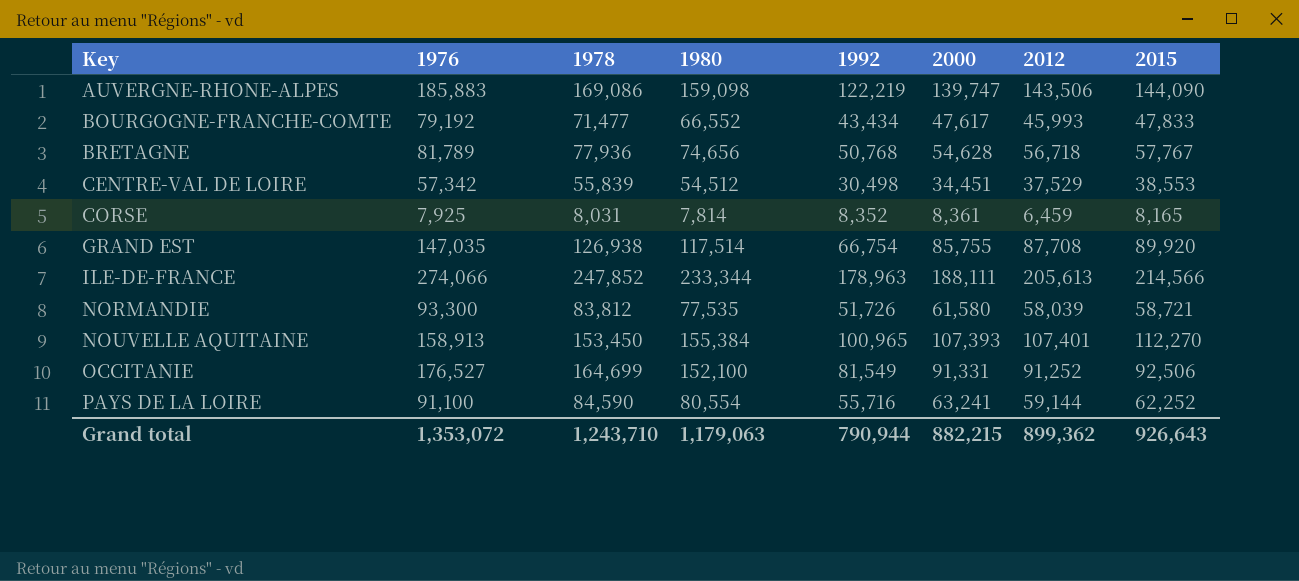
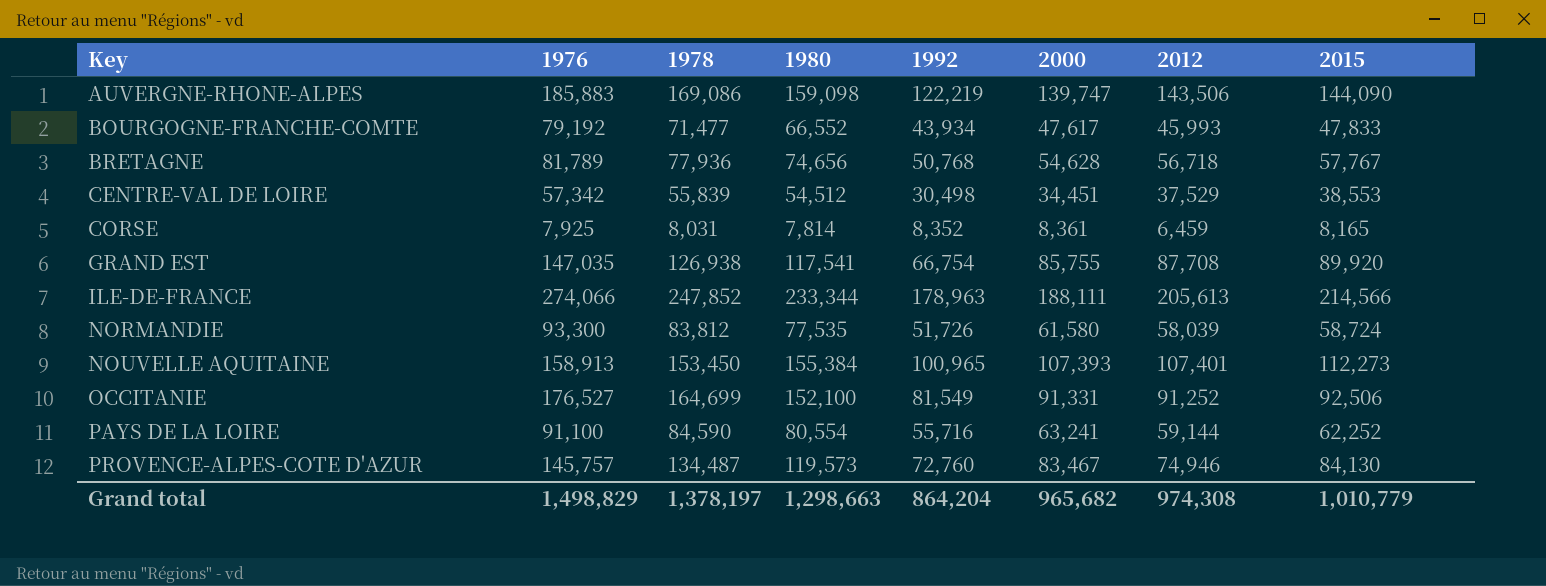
BOURGOGNE-FRANCHE-COMTE | 1992: 43,434 -> 43,934
GRAND EST | 1980: 117,514 -> 117,541
NORMANDIE | 2015: 58,721 -> 58,724
NOUVELLE AQUITAINE | 2015: 112,270 -> 112,273
row PROVENCE-ALPES-COTE D'AZUR: none -> 145,757 | 134,487 | 119,573 | 72,760 | 83,467 | 74,946 | 84,130
Grand total | 1976: 1,353,072 -> 1,498,829
Grand total | 1978: 1,243,710 -> 1,378,197
Grand total | 1980: 1,179,063 -> 1,298,663
Grand total | 1992: 790,944 -> 864,204
Grand total | 2000: 882,215 -> 965,682
Grand total | 2012: 899,362 -> 974,308
Grand total | 2015: 926,643 -> 1,010,779

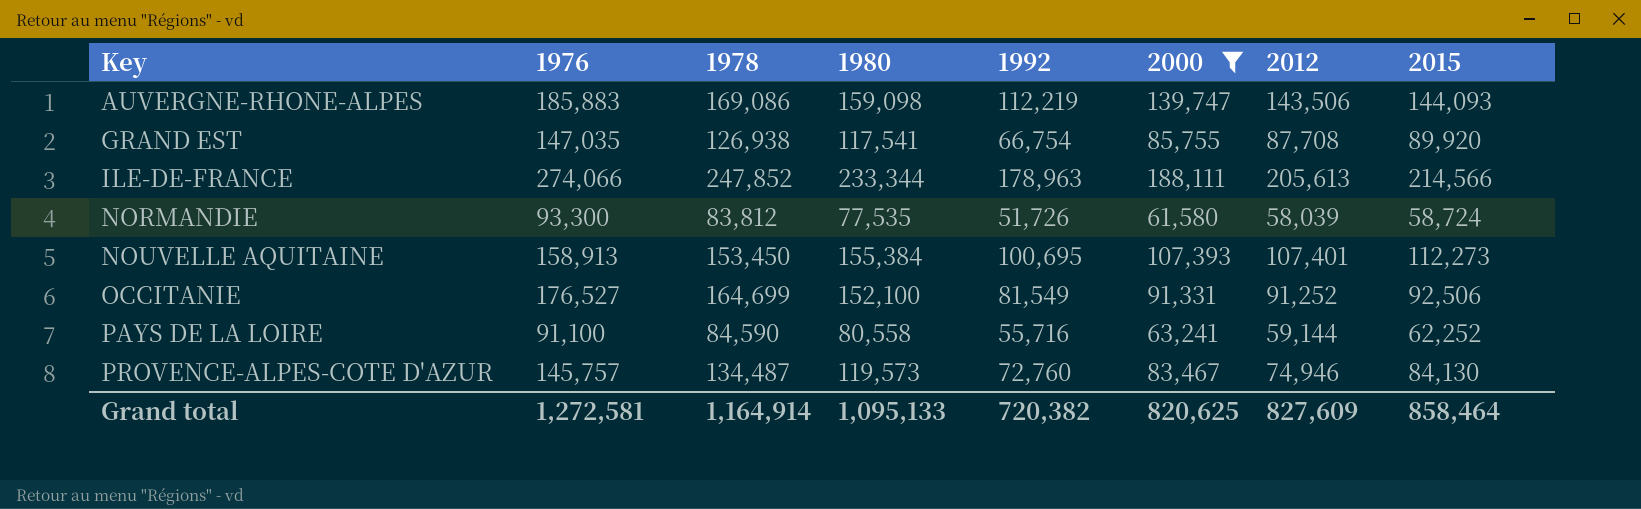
filter: none -> 2000 >= 61,580
AUVERGNE-RHONE-ALPES | 1992: 122,219 -> 112,219
AUVERGNE-RHONE-ALPES | 2015: 144,090 -> 144,093
NOUVELLE AQUITAINE | 1992: 100,965 -> 100,695
PAYS DE LA LOIRE | 1980: 80,554 -> 80,558
Grand total | 1976: 1,498,829 -> 1,272,581
Grand total | 1978: 1,378,197 -> 1,164,914
Grand total | 1980: 1,298,663 -> 1,095,133
Grand total | 1992: 864,204 -> 720,382
Grand total | 2000: 965,682 -> 820,625
Grand total | 2012: 974,308 -> 827,609
Grand total | 2015: 1,010,779 -> 858,464

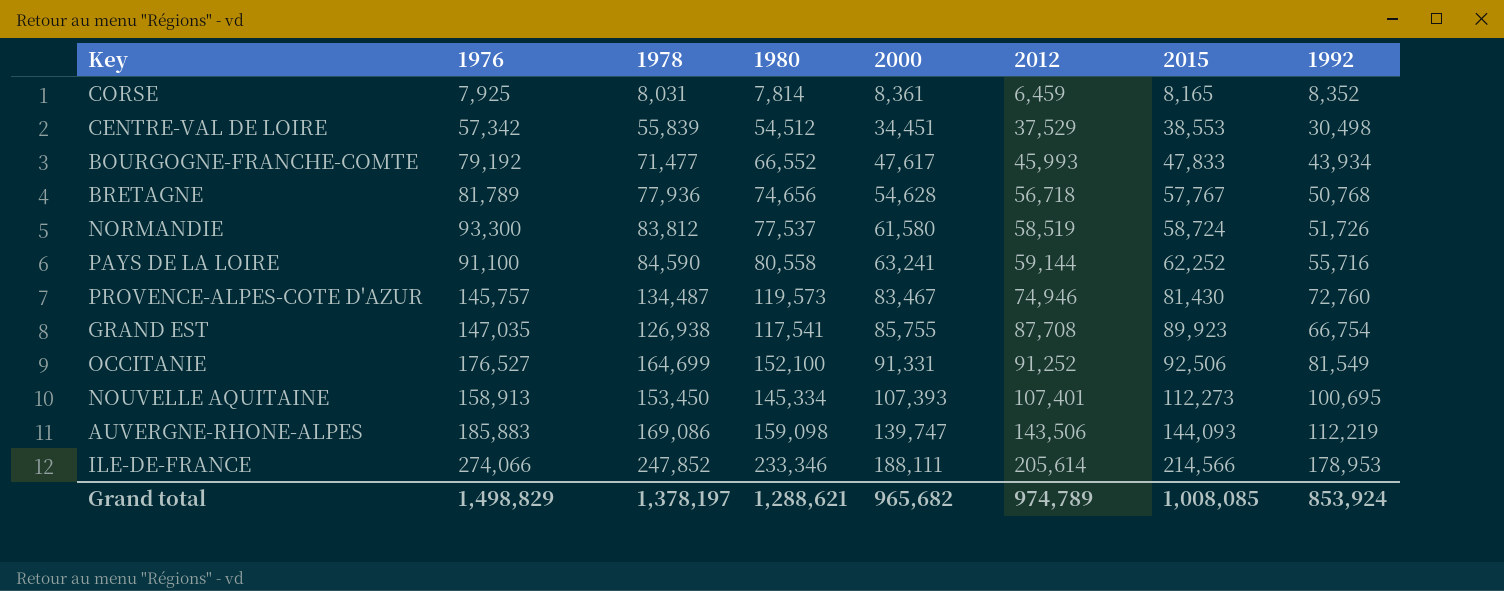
filter: 2000 >= 61,580 -> none
row order: Key ascending -> 2000 ascending
column 1992 | position: 5 -> 8
NORMANDIE | 1980: 77,535 -> 77,537
NORMANDIE | 2012: 58,039 -> 58,519
PROVENCE-ALPES-COTE D'AZUR | 2015: 84,130 -> 81,430
GRAND EST | 2015: 89,920 -> 89,923
NOUVELLE AQUITAINE | 1980: 155,384 -> 145,334
ILE-DE-FRANCE | 1980: 233,344 -> 233,346
ILE-DE-FRANCE | 2012: 205,613 -> 205,614
ILE-DE-FRANCE | 1992: 178,963 -> 178,953
Grand total | 1976: 1,272,581 -> 1,498,829
Grand total | 1978: 1,164,914 -> 1,378,197
Grand total | 1980: 1,095,133 -> 1,288,621
Grand total | 2000: 820,625 -> 965,682
Grand total | 2012: 827,609 -> 974,789
Grand total | 2015: 858,464 -> 1,008,085
Grand total | 1992: 720,382 -> 853,924

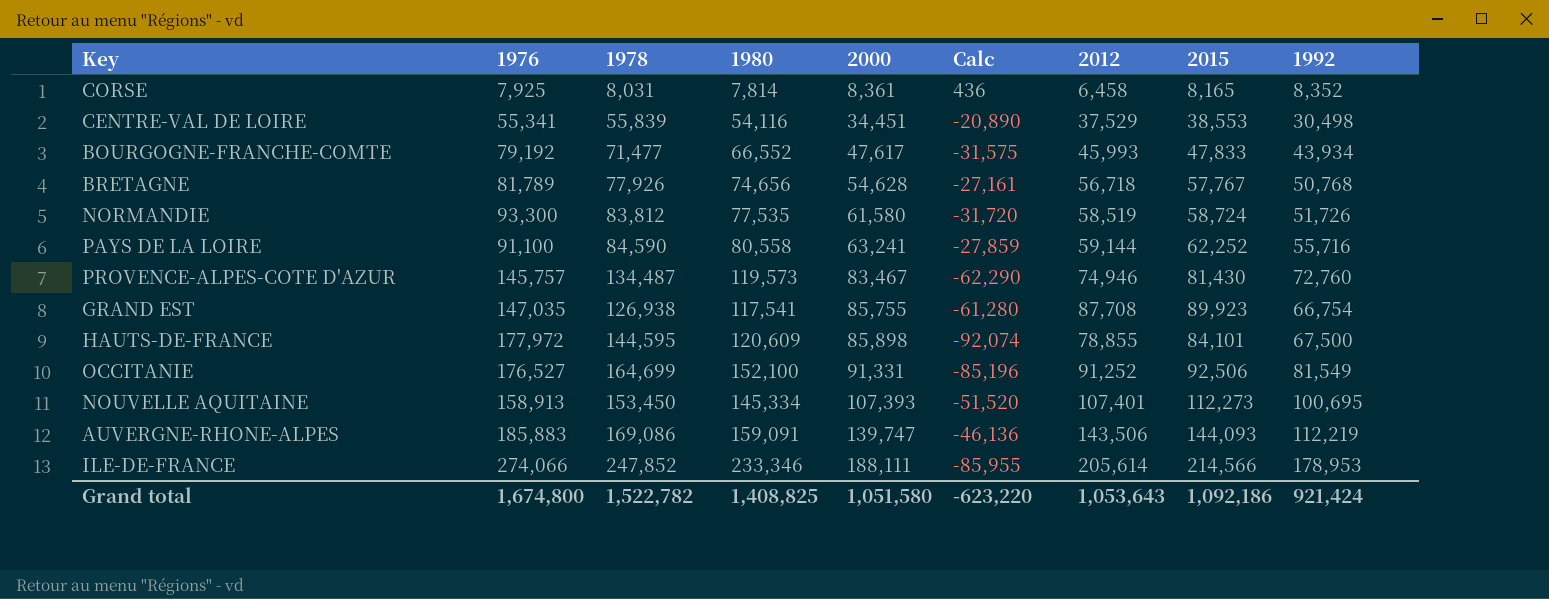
column Calc | formula: none -> [2000] - [1976]
CORSE | 2012: 6,459 -> 6,458
CENTRE-VAL DE LOIRE | 1976: 57,342 -> 55,341
CENTRE-VAL DE LOIRE | 1980: 54,512 -> 54,116
BRETAGNE | 1978: 77,936 -> 77,926
NORMANDIE | 1980: 77,537 -> 77,535
row HAUTS-DE-FRANCE: none -> 177,972 | 144,595 | 120,609 | 85,898 | -92,074 | 78,855 | 84,101 | 67,500
AUVERGNE-RHONE-ALPES | 1980: 159,098 -> 159,091
Grand total | 1976: 1,498,829 -> 1,674,800
Grand total | 1978: 1,378,197 -> 1,522,782
Grand total | 1980: 1,288,621 -> 1,408,825
Grand total | 2000: 965,682 -> 1,051,580
Grand total | 2012: 974,789 -> 1,053,643
Grand total | 2015: 1,008,085 -> 1,092,186
Grand total | 1992: 853,924 -> 921,424

